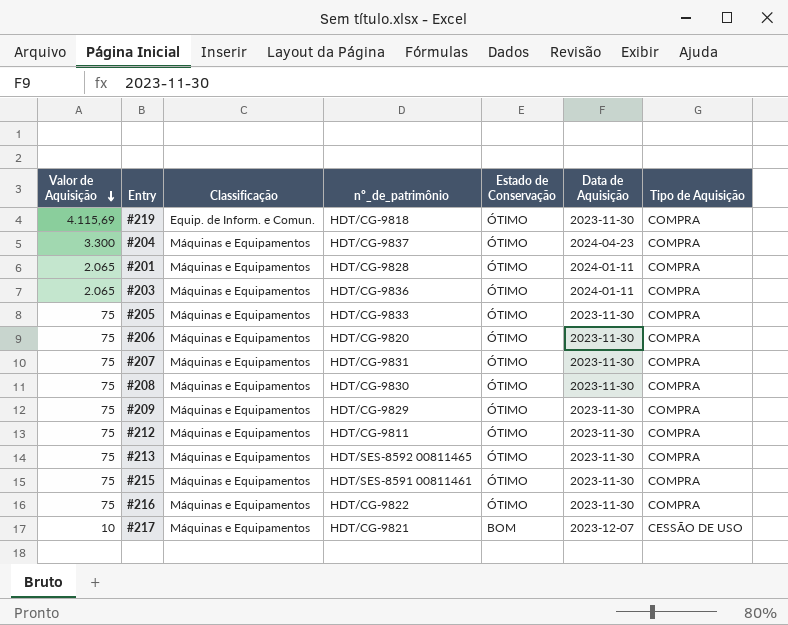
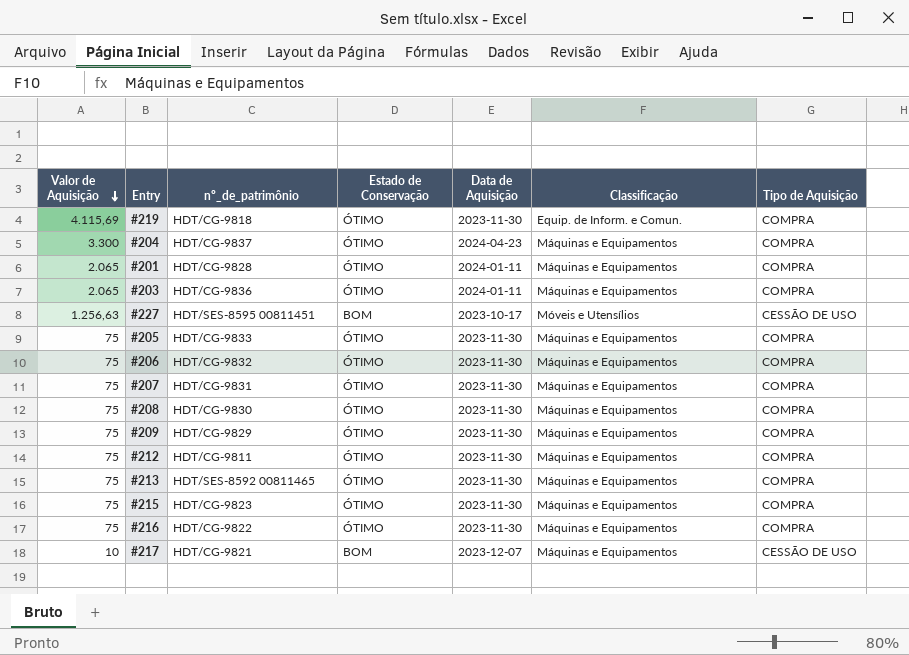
column Classificação | position: 3 -> 6
row #227: none -> 1.256,63 | HDT/SES-8595 00811451 | BOM | 2023-10-17 | Móveis e Utensílios | CESSÃO DE USO
#206 | nº_de_patrimônio: HDT/CG-9820 -> HDT/CG-9832
#215 | nº_de_patrimônio: HDT/SES-8591 00811461 -> HDT/CG-9823

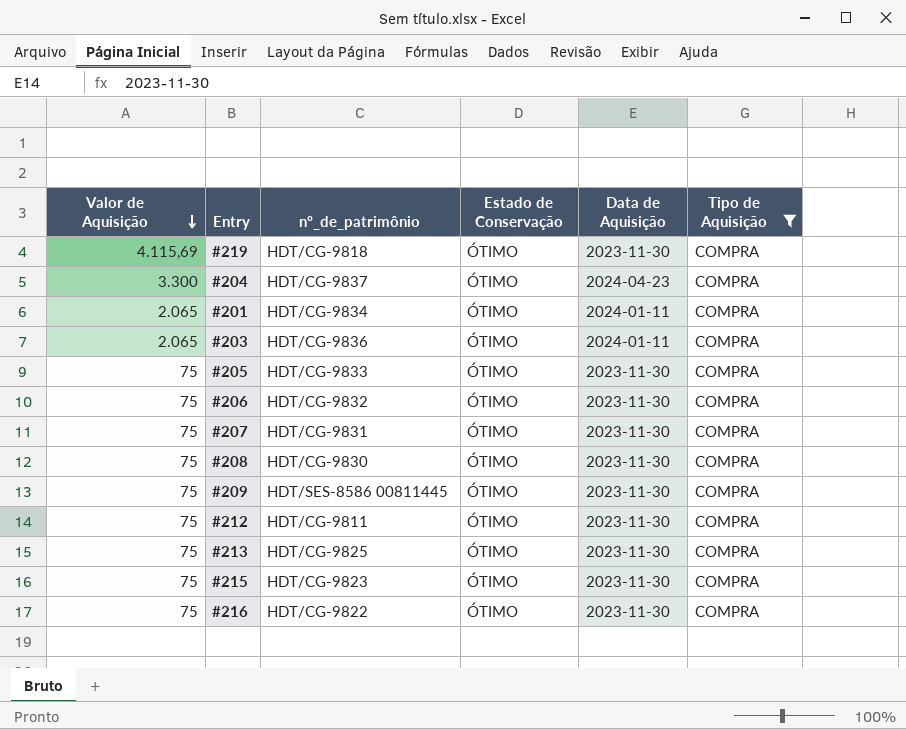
filter: none -> Tipo de Aquisição = COMPRA
column Classificação | position: 6 -> none
#201 | nº_de_patrimônio: HDT/CG-9828 -> HDT/CG-9834
#209 | nº_de_patrimônio: HDT/CG-9829 -> HDT/SES-8586 00811445
#213 | nº_de_patrimônio: HDT/SES-8592 00811465 -> HDT/CG-9825

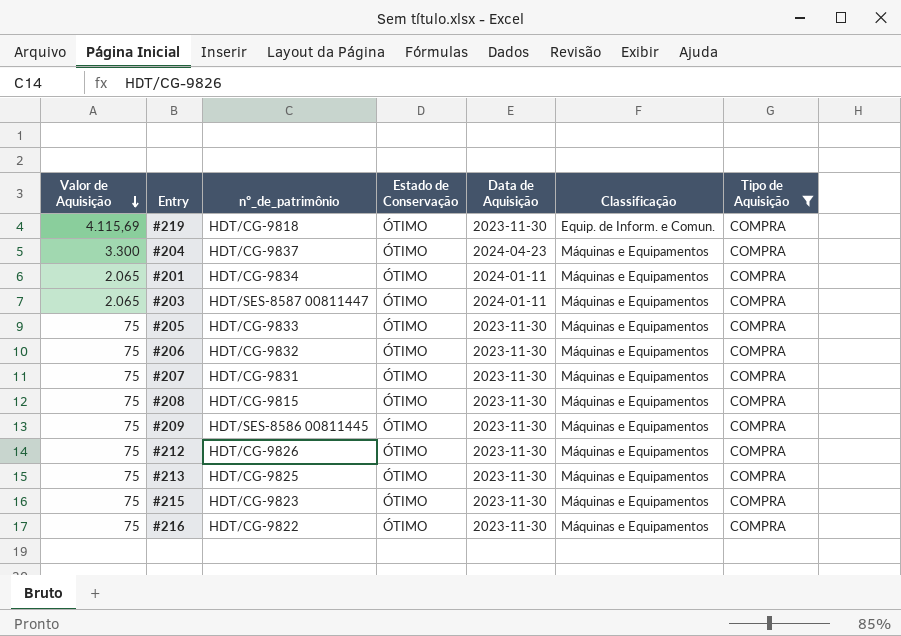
column Classificação | position: none -> 6
#203 | nº_de_patrimônio: HDT/CG-9836 -> HDT/SES-8587 00811447
#208 | nº_de_patrimônio: HDT/CG-9830 -> HDT/CG-9815
#212 | nº_de_patrimônio: HDT/CG-9811 -> HDT/CG-9826

